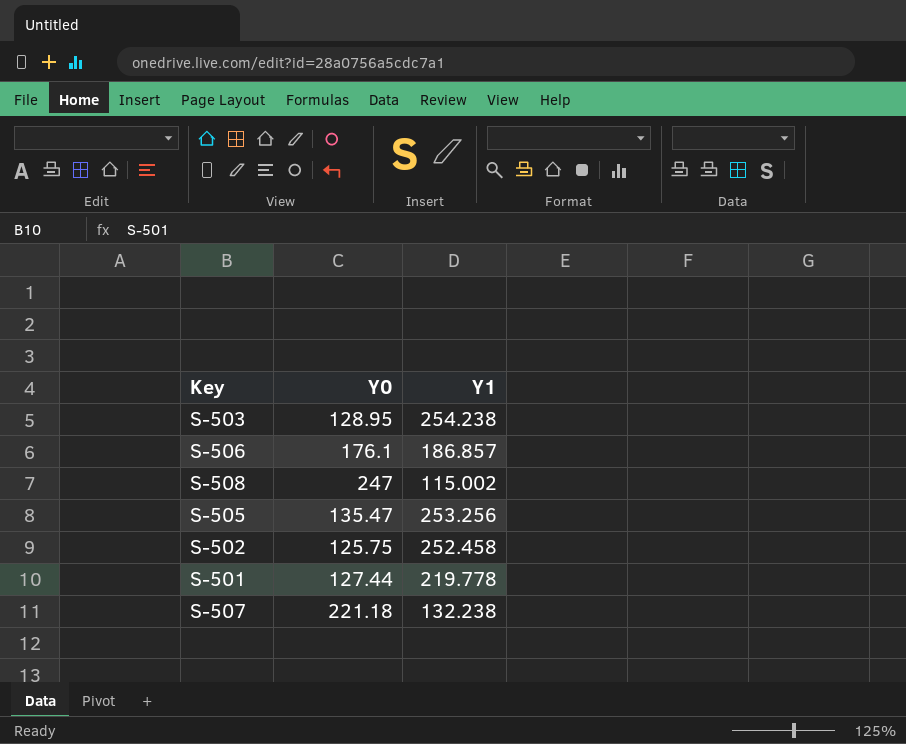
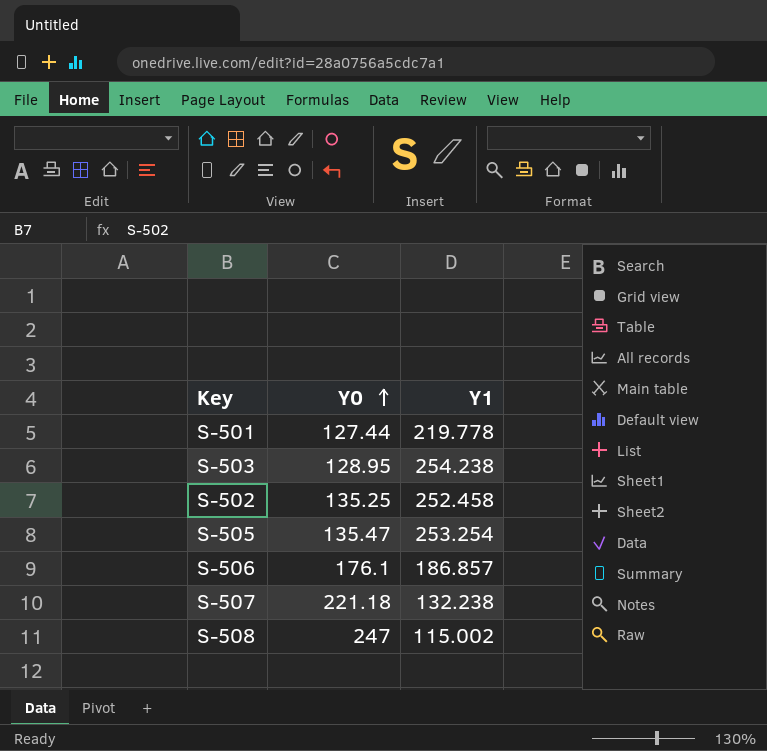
row order: none -> Y0 ascending
S-502 | Y0: 125.75 -> 135.25
S-505 | Y1: 253.256 -> 253.254

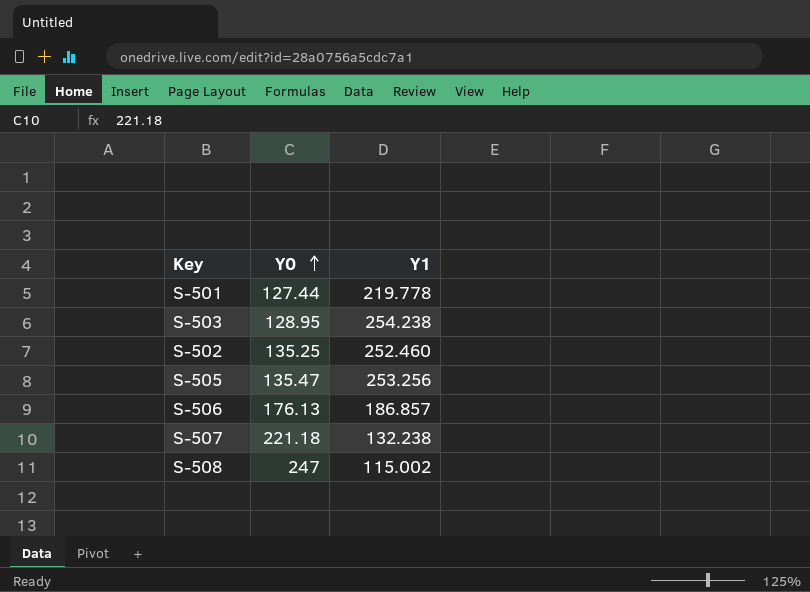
S-502 | Y1: 252.458 -> 252.460
S-505 | Y1: 253.254 -> 253.256
S-506 | Y0: 176.1 -> 176.13

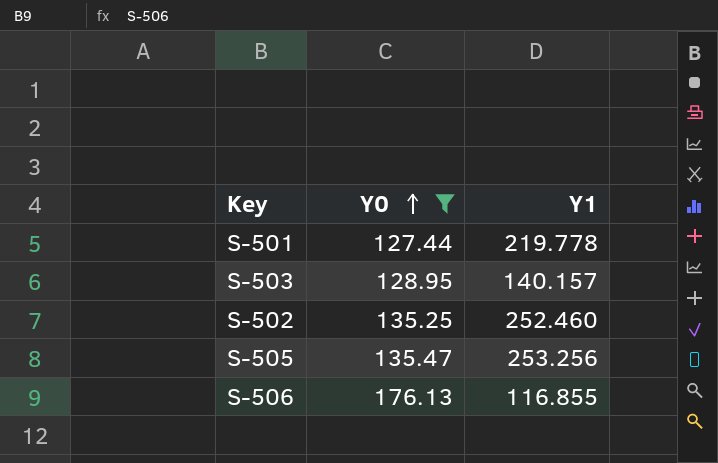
filter: none -> Y0 <= 176.13
S-503 | Y1: 254.238 -> 140.157
S-506 | Y1: 186.857 -> 116.855

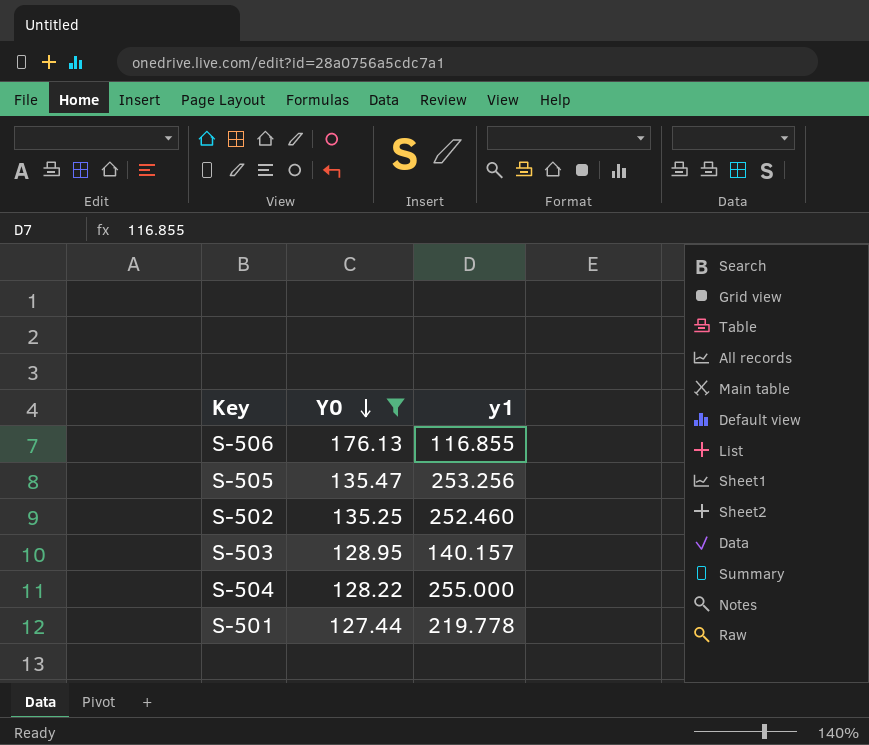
row order: Y0 ascending -> Y0 descending
column name: Y1 -> y1
row S-504: none -> 128.22 | 255.000

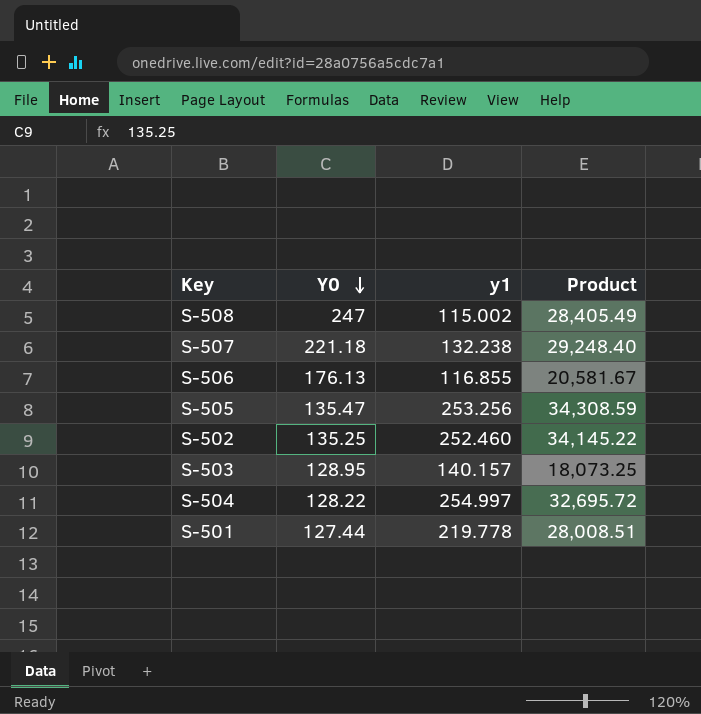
filter: Y0 <= 176.13 -> none
column Product | formula: none -> [Y0] * [y1]
S-504 | y1: 255.000 -> 254.997

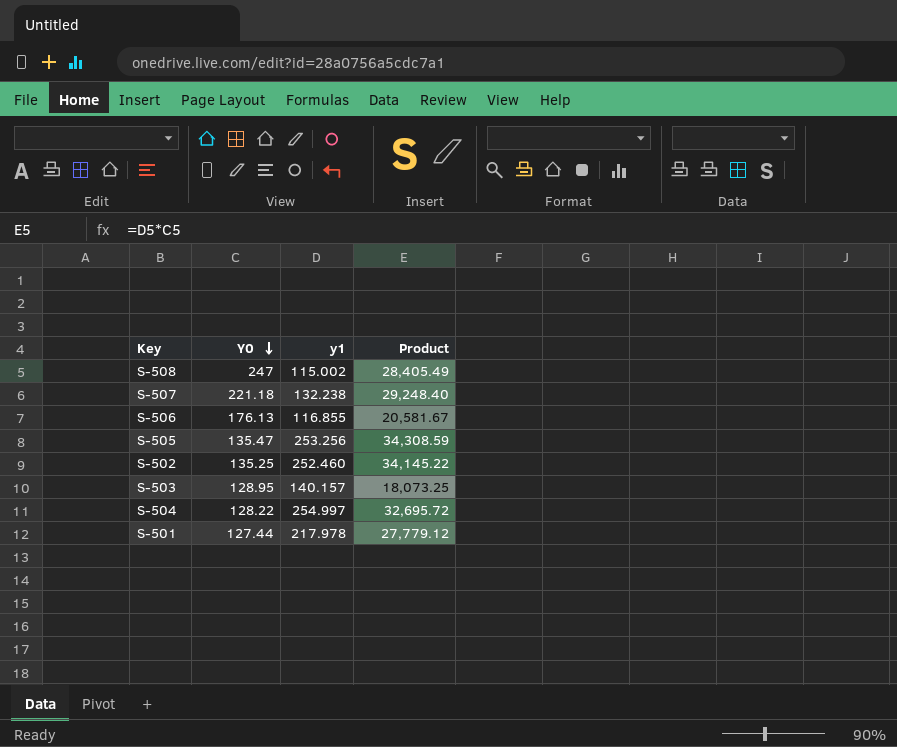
S-501 | y1: 219.778 -> 217.978
S-501 | Product: 28,008.51 -> 27,779.12

